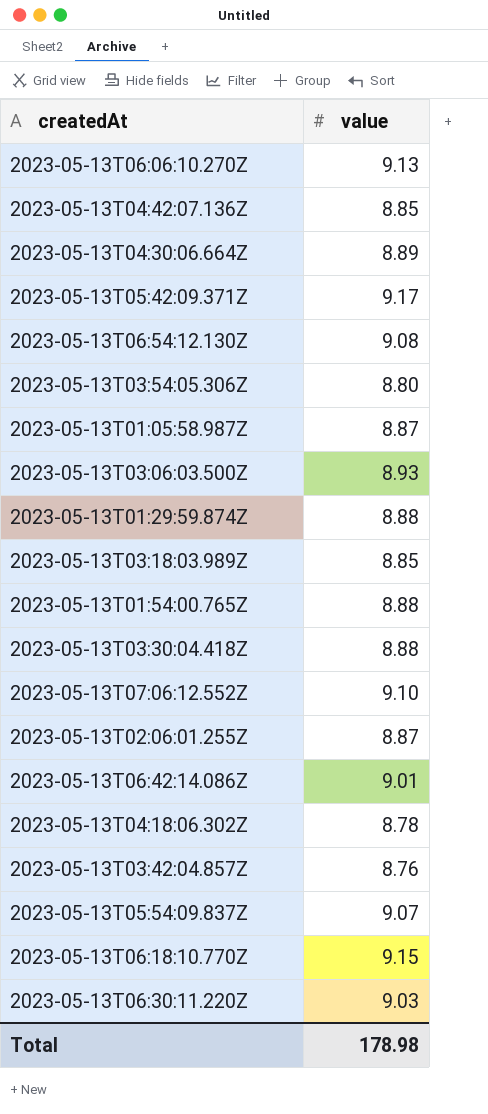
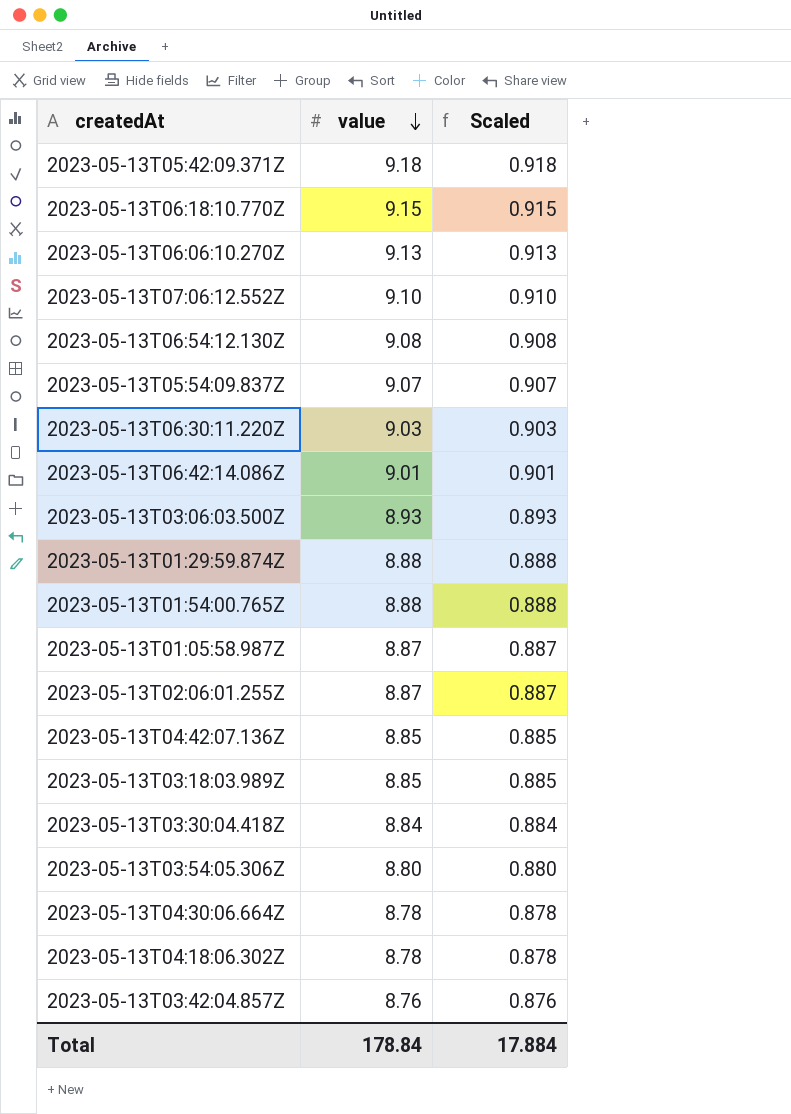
row order: none -> value descending
column Scaled | formula: none -> [value] * 0.1
2023-05-13T05:42:09.371Z | value: 9.17 -> 9.18
2023-05-13T03:30:04.418Z | value: 8.88 -> 8.84
2023-05-13T04:30:06.664Z | value: 8.89 -> 8.78
Total | value: 178.98 -> 178.84

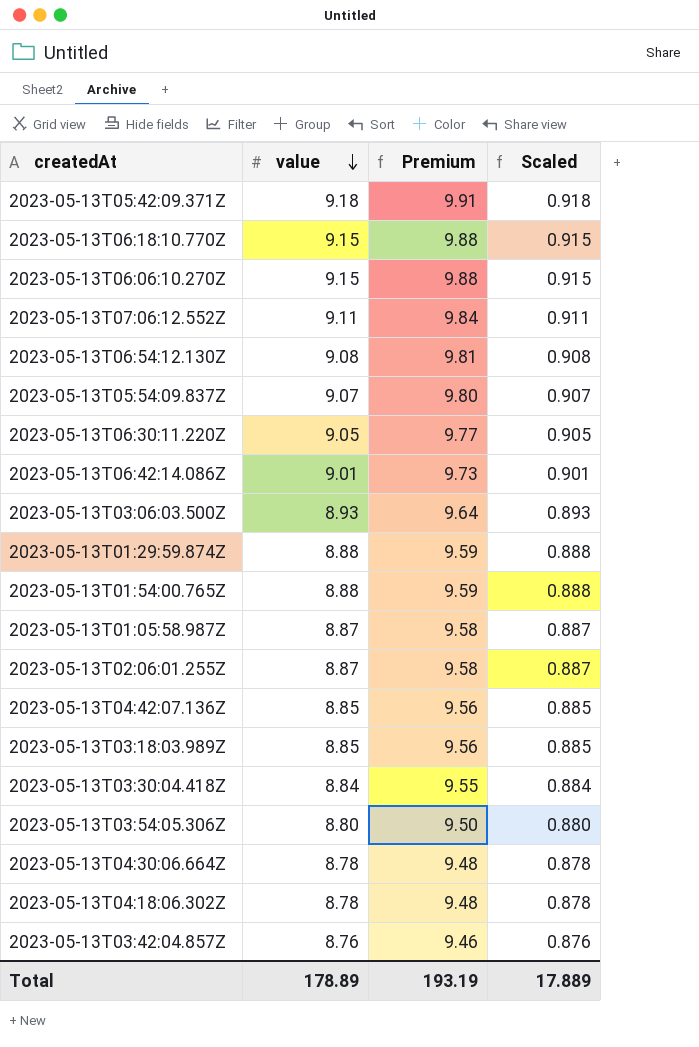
column Premium | formula: none -> [value] * 1.08
2023-05-13T06:06:10.270Z | value: 9.13 -> 9.15
2023-05-13T06:06:10.270Z | Scaled: 0.913 -> 0.915
2023-05-13T07:06:12.552Z | value: 9.10 -> 9.11
2023-05-13T07:06:12.552Z | Scaled: 0.910 -> 0.911
2023-05-13T06:30:11.220Z | value: 9.03 -> 9.05
2023-05-13T06:30:11.220Z | Scaled: 0.903 -> 0.905
Total | value: 178.84 -> 178.89
Total | Scaled: 17.884 -> 17.889

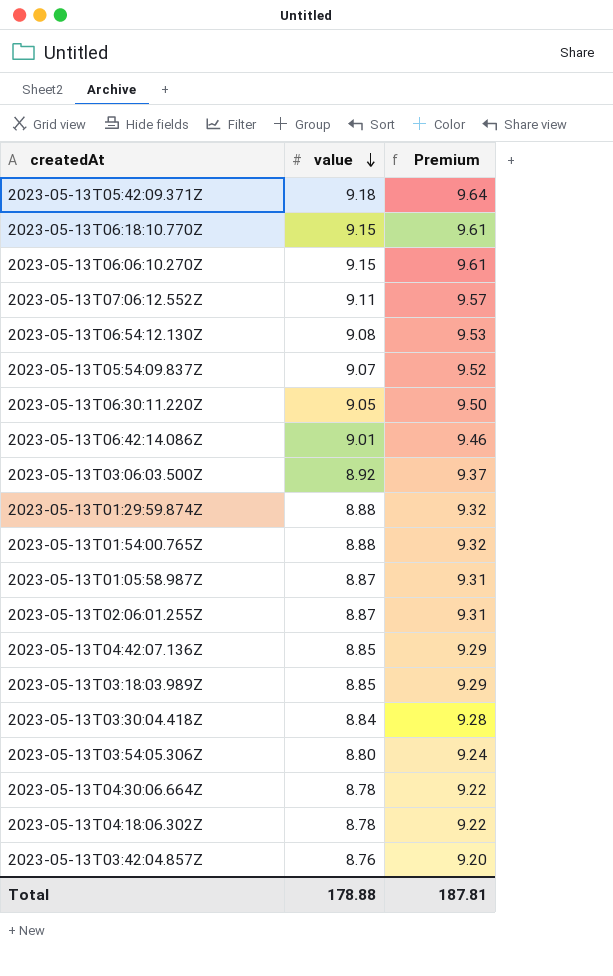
column Scaled | formula: [value] * 0.1 -> none
column Premium | formula: [value] * 1.08 -> [value] * 1.05
2023-05-13T03:06:03.500Z | value: 8.93 -> 8.92
Total | value: 178.89 -> 178.88
Total | Premium: 193.19 -> 187.81

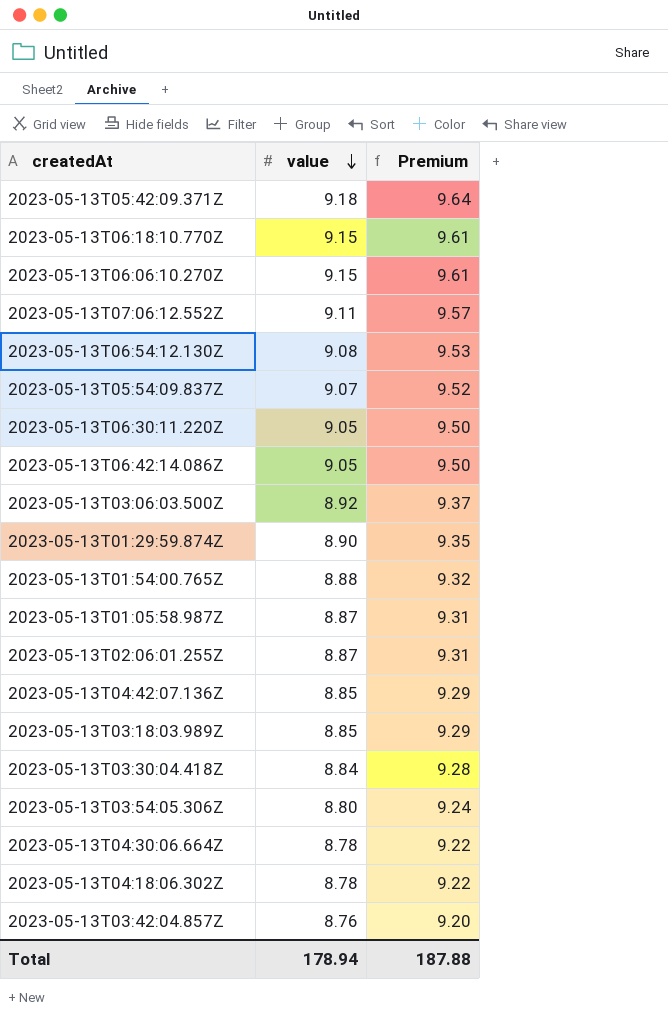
2023-05-13T06:42:14.086Z | value: 9.01 -> 9.05
2023-05-13T06:42:14.086Z | Premium: 9.46 -> 9.50
2023-05-13T01:29:59.874Z | value: 8.88 -> 8.90
2023-05-13T01:29:59.874Z | Premium: 9.32 -> 9.35
Total | value: 178.88 -> 178.94
Total | Premium: 187.81 -> 187.88

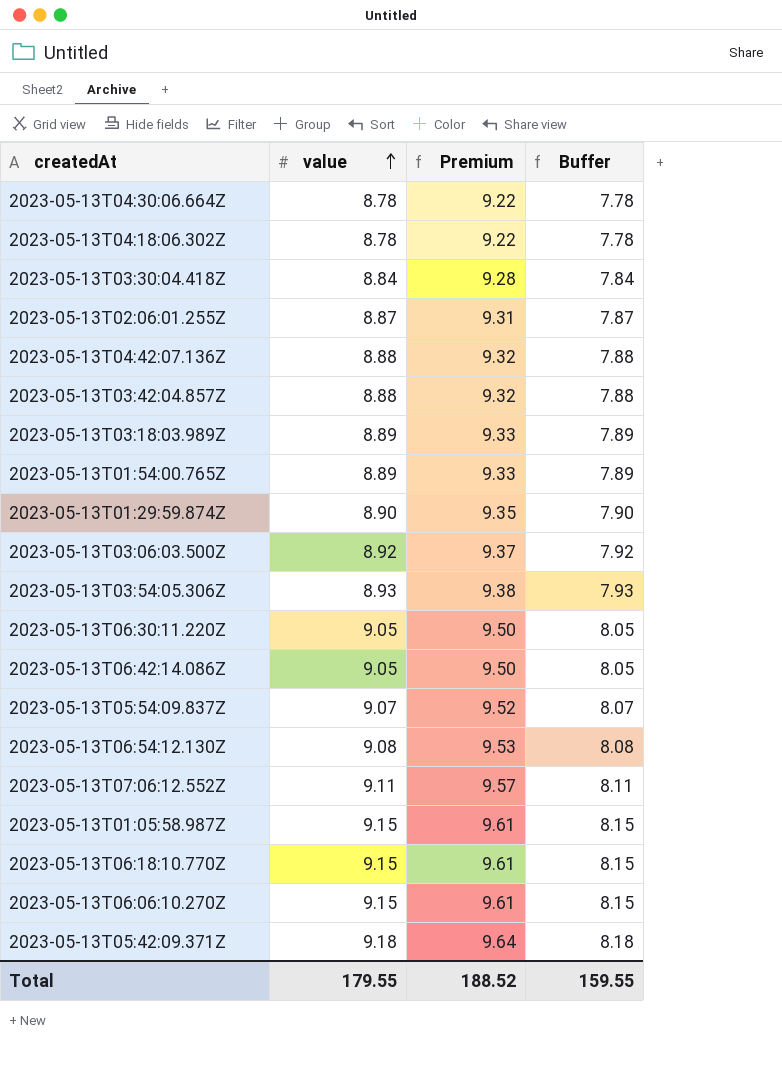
row order: value descending -> value ascending
column Buffer | formula: none -> [value] - 1
2023-05-13T04:42:07.136Z | value: 8.85 -> 8.88
2023-05-13T04:42:07.136Z | Premium: 9.29 -> 9.32
2023-05-13T03:42:04.857Z | value: 8.76 -> 8.88
2023-05-13T03:42:04.857Z | Premium: 9.20 -> 9.32
2023-05-13T03:18:03.989Z | value: 8.85 -> 8.89
2023-05-13T03:18:03.989Z | Premium: 9.29 -> 9.33
2023-05-13T01:54:00.765Z | value: 8.88 -> 8.89
2023-05-13T01:54:00.765Z | Premium: 9.32 -> 9.33
2023-05-13T03:54:05.306Z | value: 8.80 -> 8.93
2023-05-13T03:54:05.306Z | Premium: 9.24 -> 9.38
2023-05-13T01:05:58.987Z | value: 8.87 -> 9.15
2023-05-13T01:05:58.987Z | Premium: 9.31 -> 9.61
Total | value: 178.94 -> 179.55
Total | Premium: 187.88 -> 188.52

